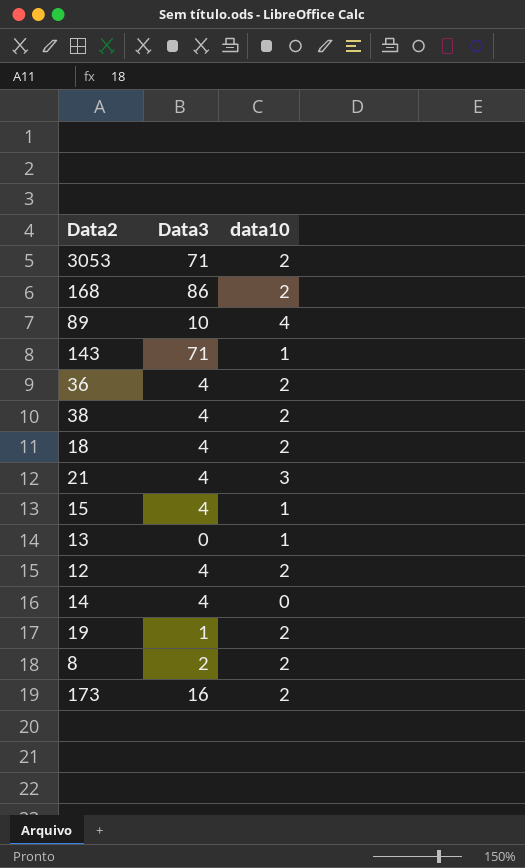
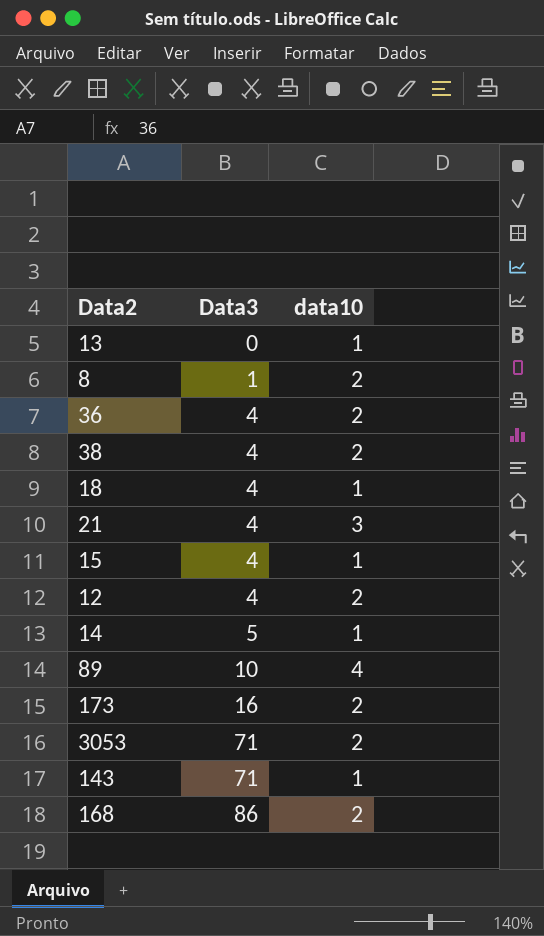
row order: none -> Data3 ascending
row 19: 1 | 2 -> none
8 | Data3: 2 -> 1
18 | data10: 2 -> 1
14 | Data3: 4 -> 5
14 | data10: 0 -> 1

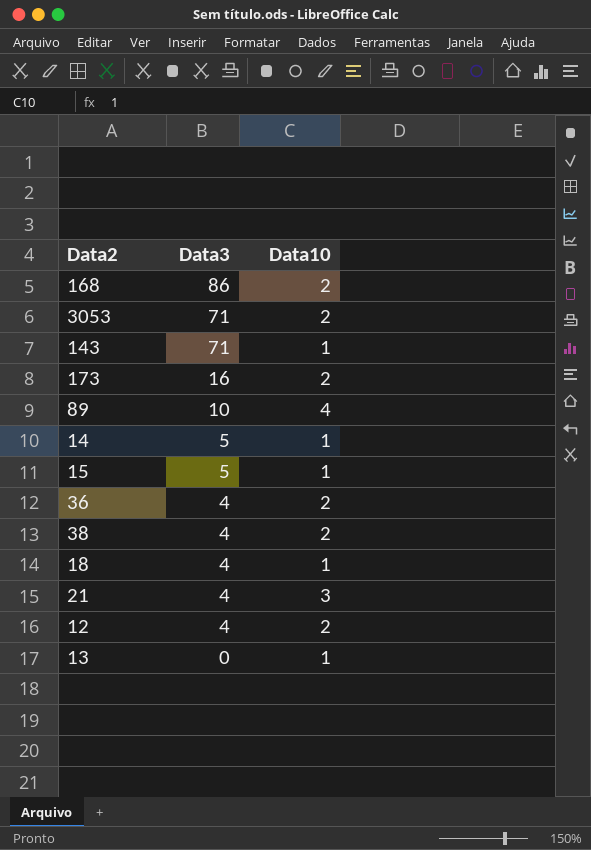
row order: Data3 ascending -> Data3 descending
column name: data10 -> Data10
row 8: 1 | 2 -> none
15 | Data3: 4 -> 5

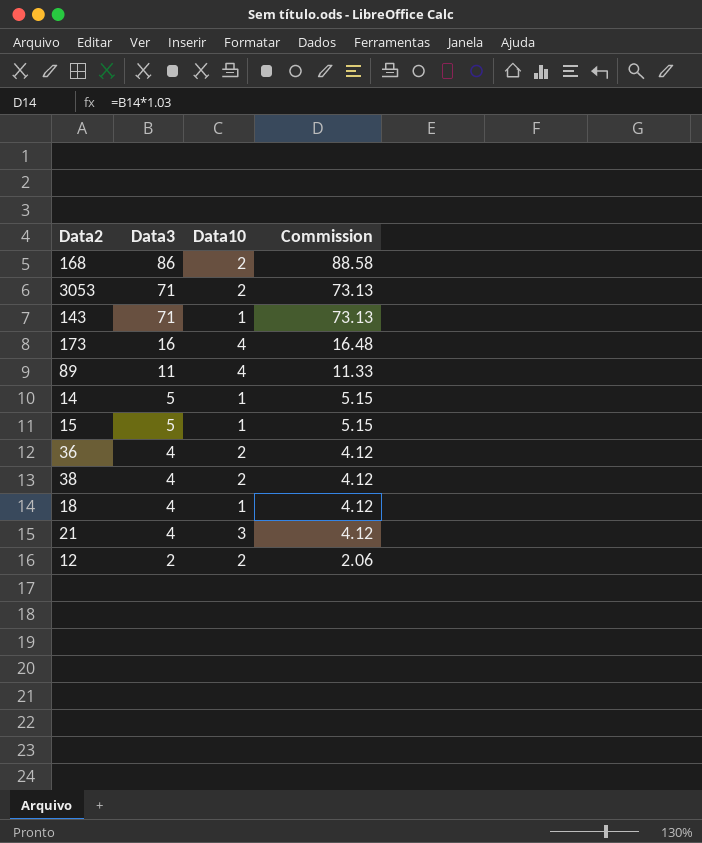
column Commission | formula: none -> [Data3] * 1.03
row 13: 0 | 1 -> none
173 | Data10: 2 -> 4
89 | Data3: 10 -> 11
12 | Data3: 4 -> 2

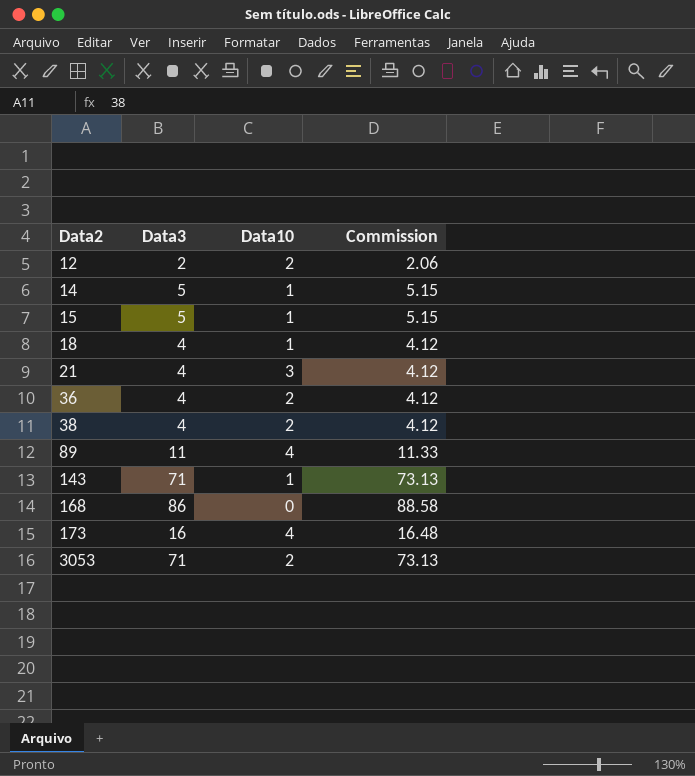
row order: Data3 descending -> Data2 ascending
168 | Data10: 2 -> 0

